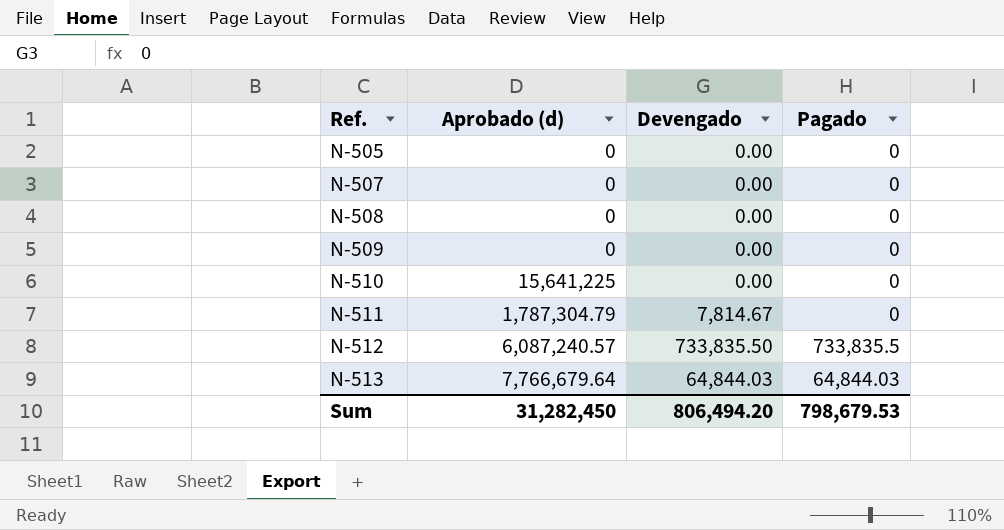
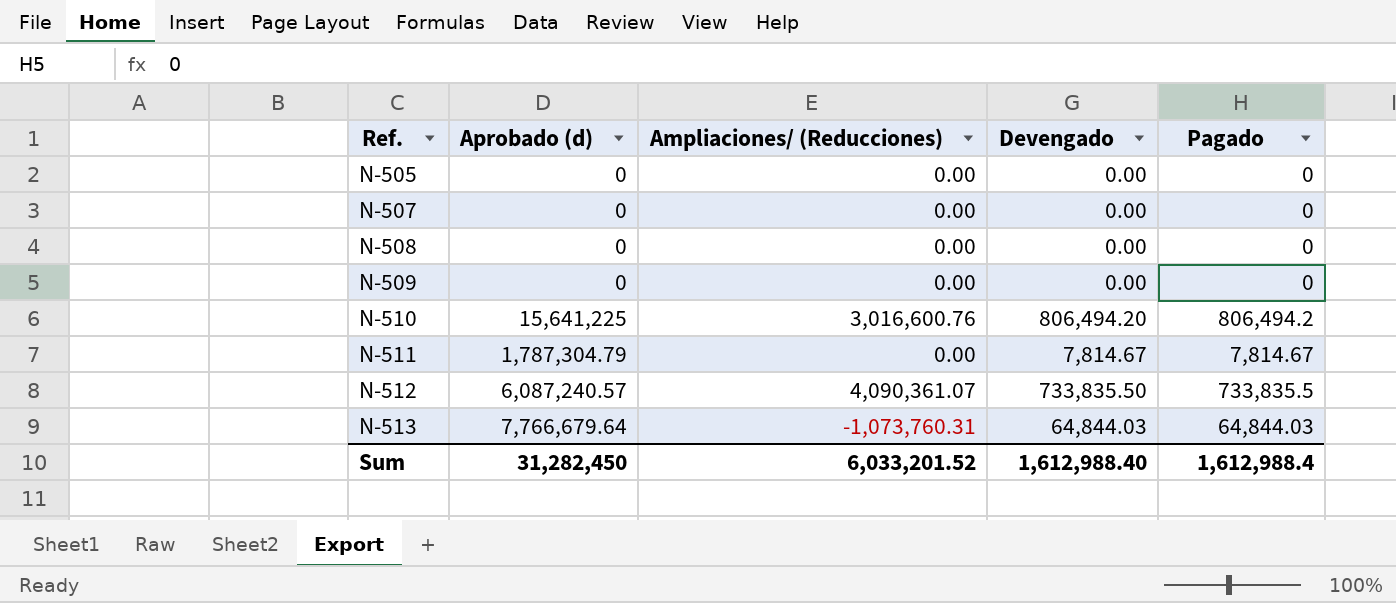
column Ampliaciones/ (Reducciones) | position: none -> 3
N-510 | Devengado: 0.00 -> 806,494.20
N-510 | Pagado: 0 -> 806,494.2
N-511 | Pagado: 0 -> 7,814.67
Sum | Devengado: 806,494.20 -> 1,612,988.40
Sum | Pagado: 798,679.53 -> 1,612,988.4

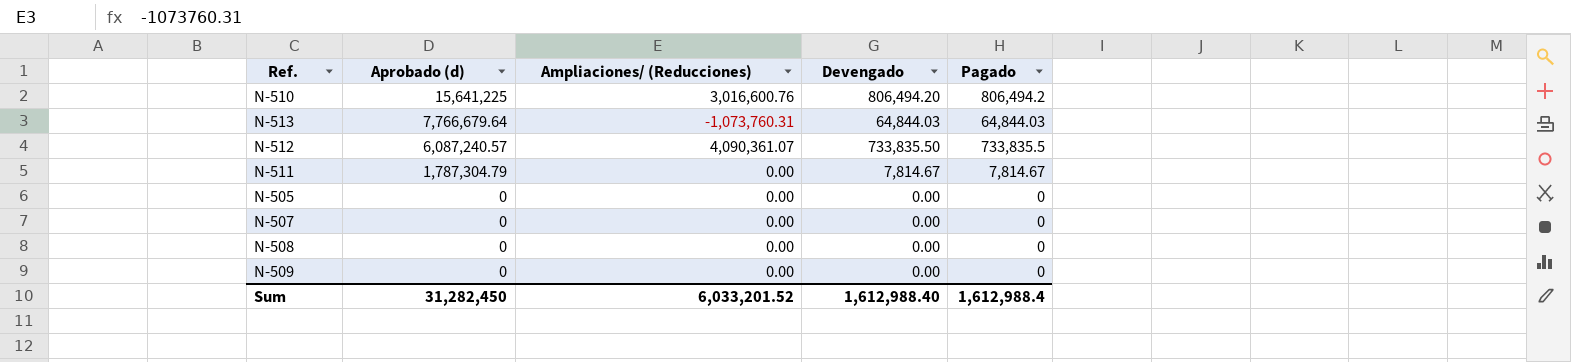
row order: Ref. ascending -> Aprobado (d) descending

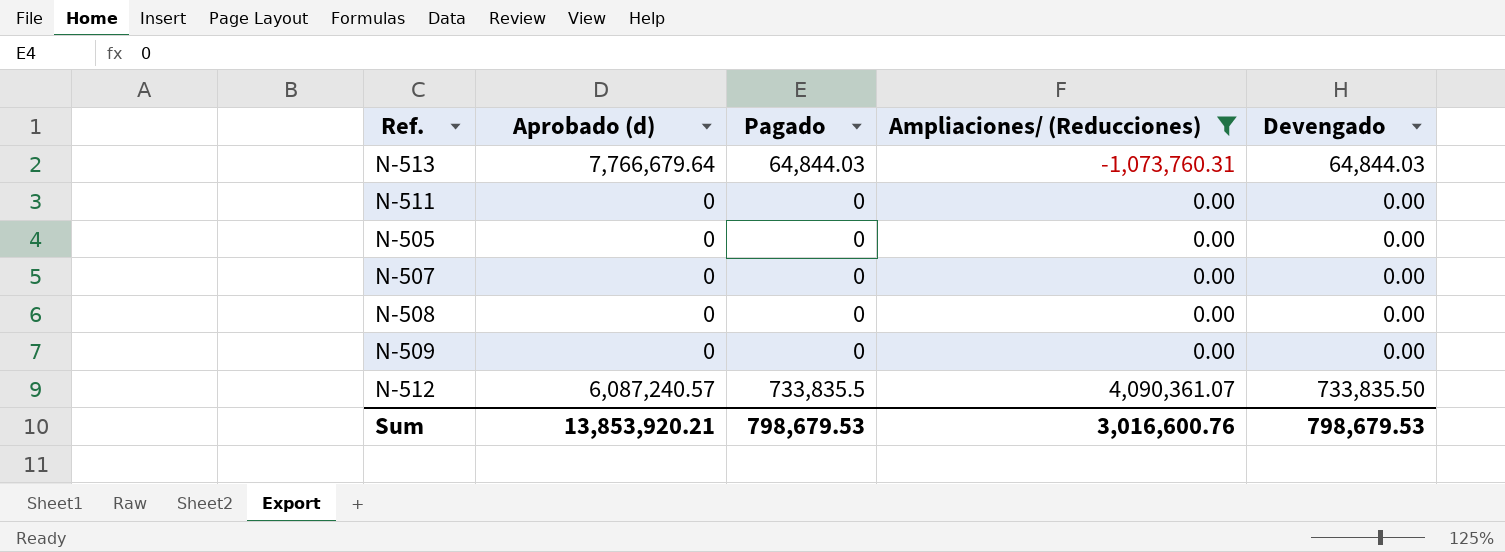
filter: none -> Ampliaciones/ (Reducciones) != 3,016,600.76
row order: Aprobado (d) descending -> Ampliaciones/ (Reducciones) ascending
column Pagado | position: 5 -> 3
N-511 | Aprobado (d): 1,787,304.79 -> 0
N-511 | Pagado: 7,814.67 -> 0
N-511 | Devengado: 7,814.67 -> 0.00
Sum | Aprobado (d): 31,282,450 -> 13,853,920.21
Sum | Pagado: 1,612,988.4 -> 798,679.53
Sum | Ampliaciones/ (Reducciones): 6,033,201.52 -> 3,016,600.76
Sum | Devengado: 1,612,988.40 -> 798,679.53

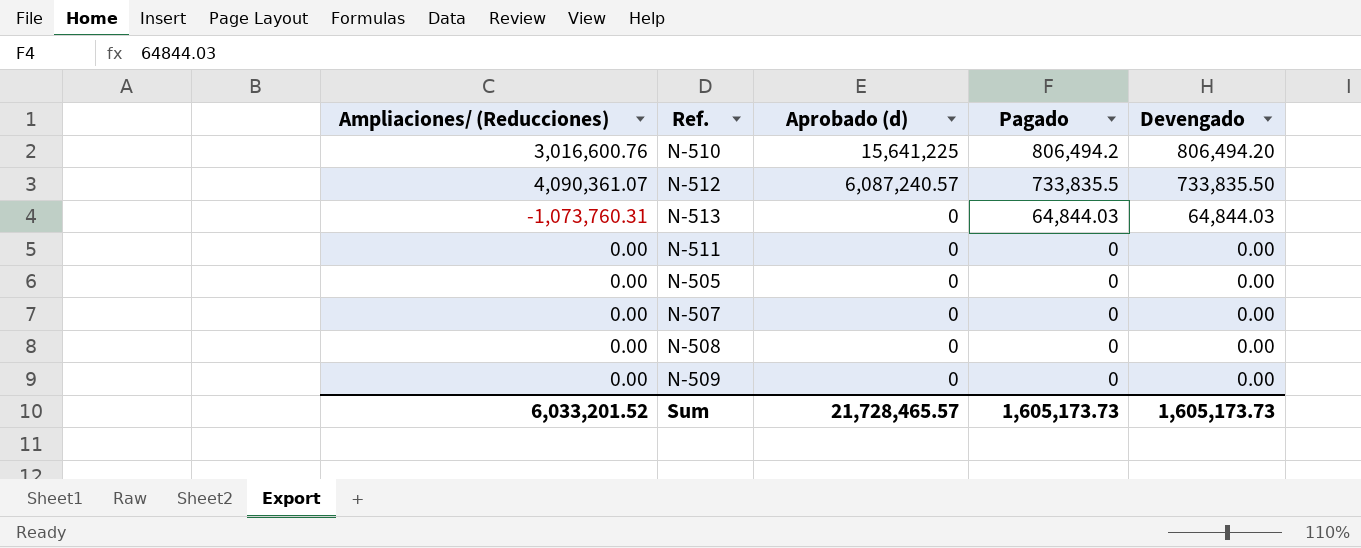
filter: Ampliaciones/ (Reducciones) != 3,016,600.76 -> none
row order: Ampliaciones/ (Reducciones) ascending -> Aprobado (d) descending
column Ampliaciones/ (Reducciones) | position: 4 -> 1
N-513 | Aprobado (d): 7,766,679.64 -> 0
Sum | Ampliaciones/ (Reducciones): 3,016,600.76 -> 6,033,201.52
Sum | Aprobado (d): 13,853,920.21 -> 21,728,465.57
Sum | Pagado: 798,679.53 -> 1,605,173.73
Sum | Devengado: 798,679.53 -> 1,605,173.73

